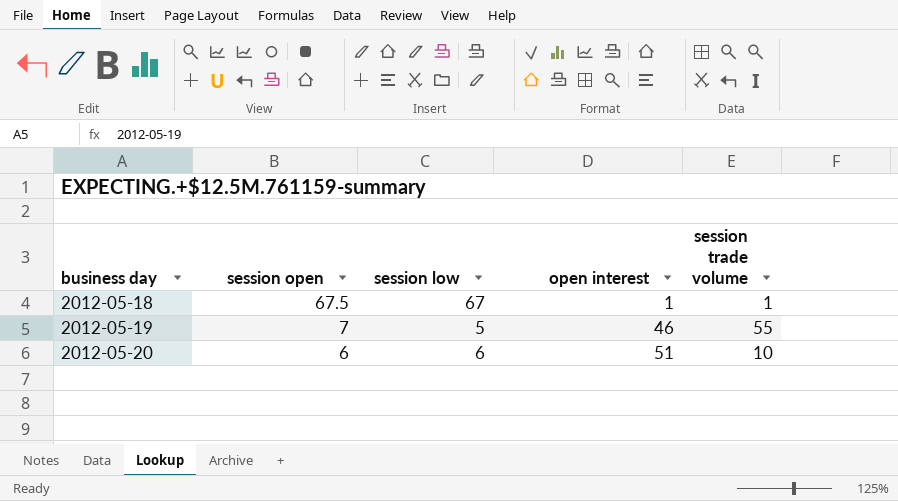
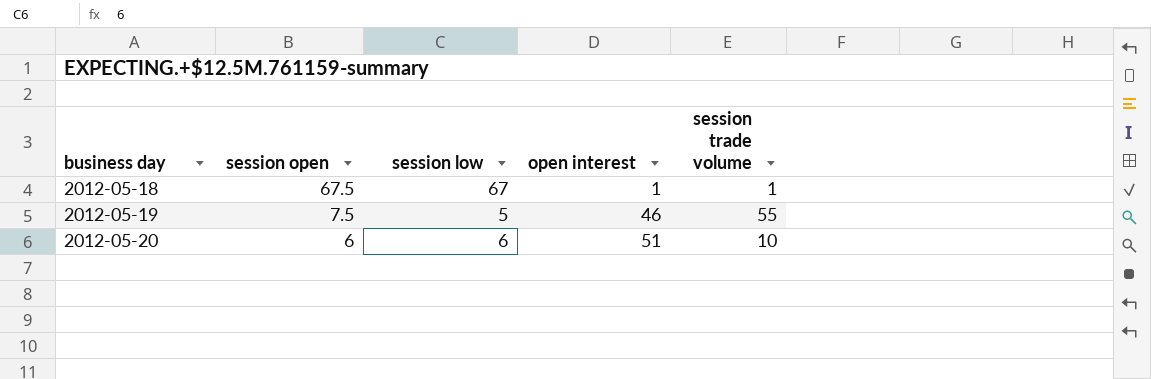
2012-05-19 | session open: 7 -> 7.5

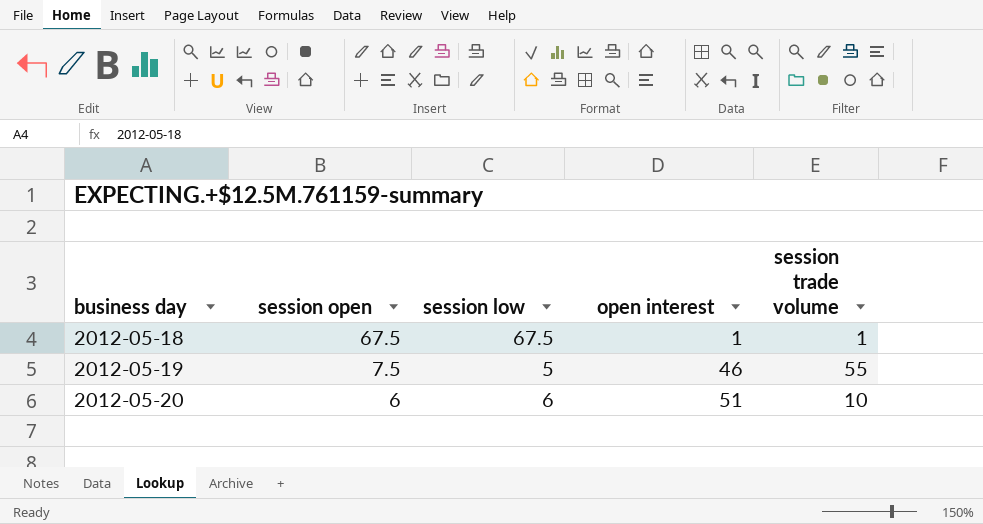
2012-05-18 | session low: 67 -> 67.5

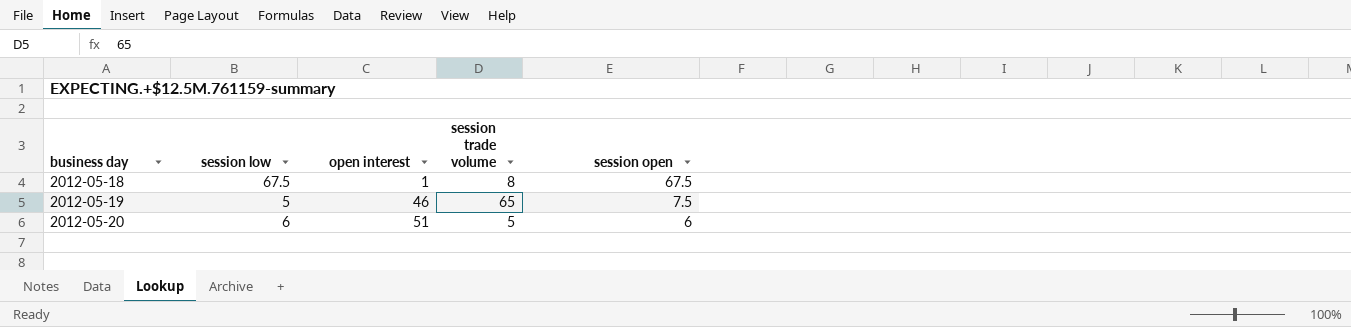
column session open | position: 2 -> 5
2012-05-18 | session trade volume: 1 -> 8
2012-05-19 | session trade volume: 55 -> 65
2012-05-20 | session trade volume: 10 -> 5

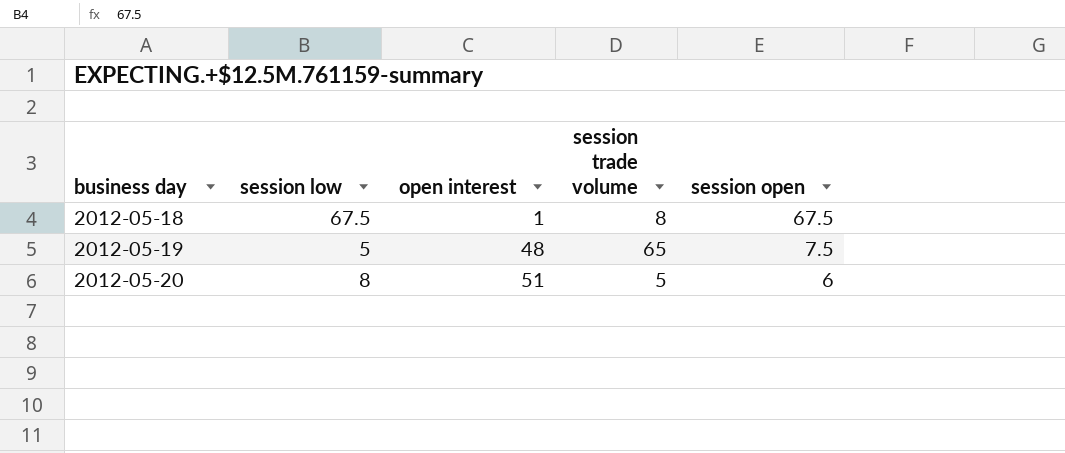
2012-05-19 | open interest: 46 -> 48
2012-05-20 | session low: 6 -> 8

